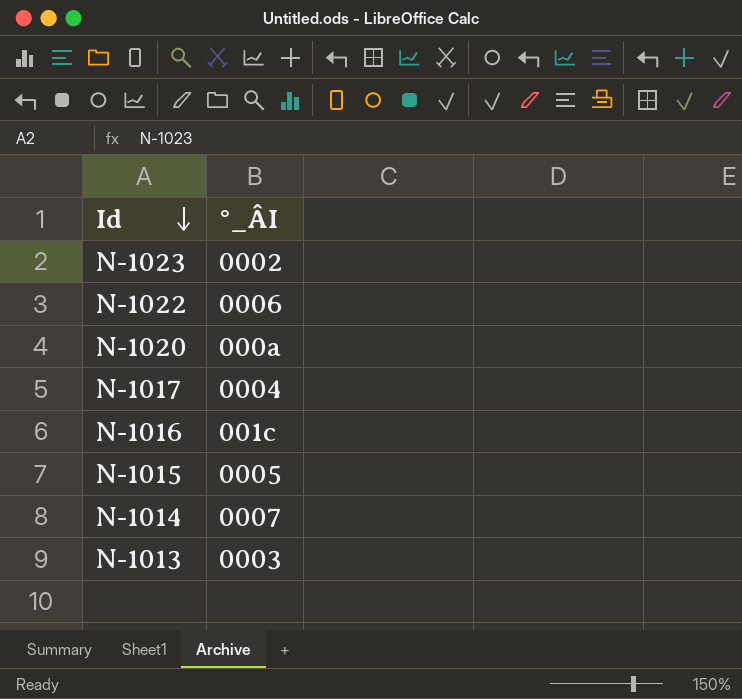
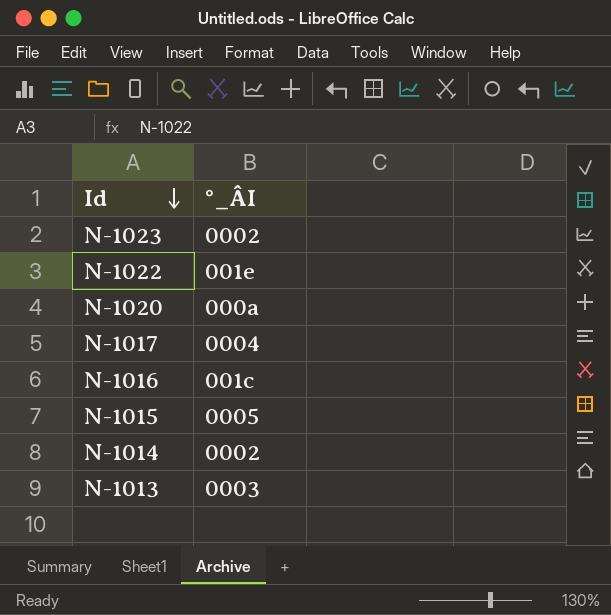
N-1022 | °_ÂI: 0006 -> 001e
N-1014 | °_ÂI: 0007 -> 0002

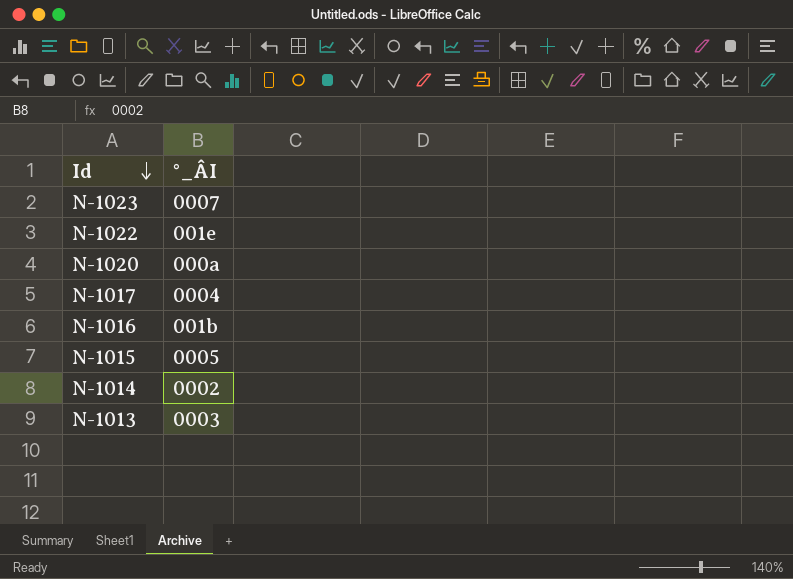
N-1023 | °_ÂI: 0002 -> 0007
N-1016 | °_ÂI: 001c -> 001b

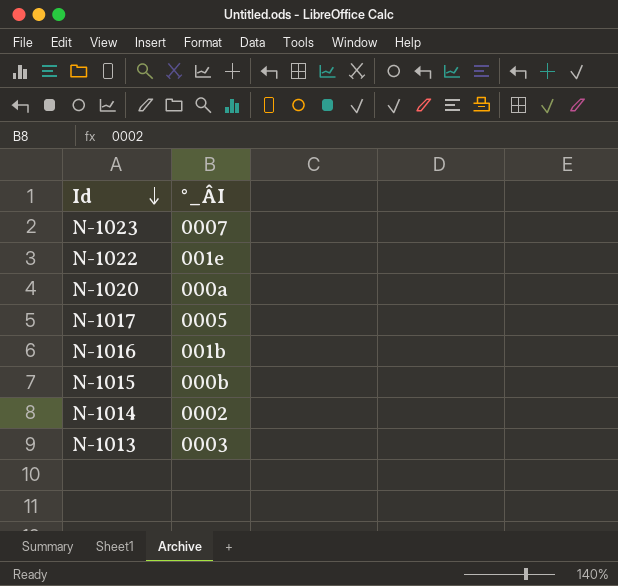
N-1017 | °_ÂI: 0004 -> 0005
N-1015 | °_ÂI: 0005 -> 000b

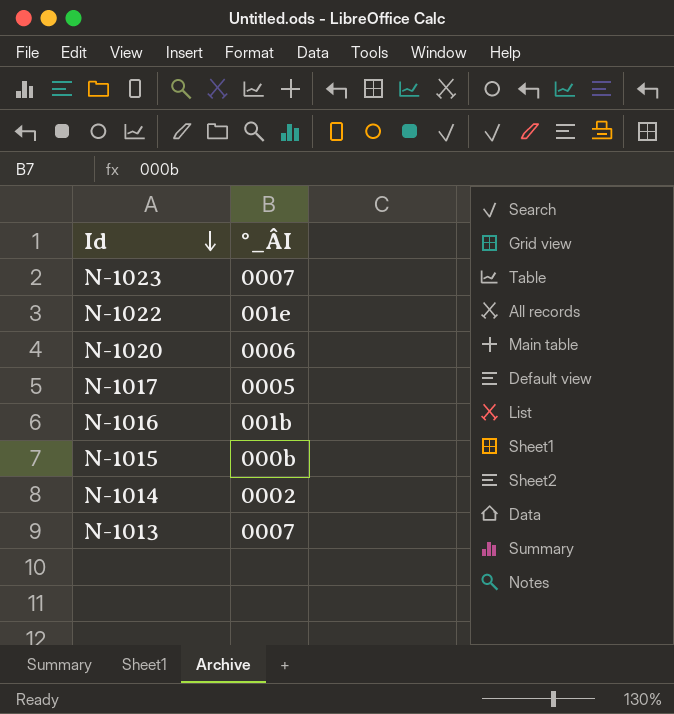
N-1020 | °_ÂI: 000a -> 0006
N-1013 | °_ÂI: 0003 -> 0007

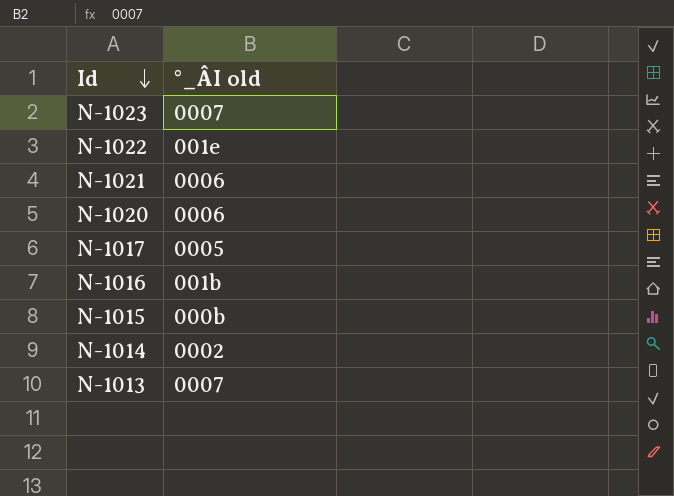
column name: °_ÂI -> °_ÂI old
row N-1021: none -> 0006

